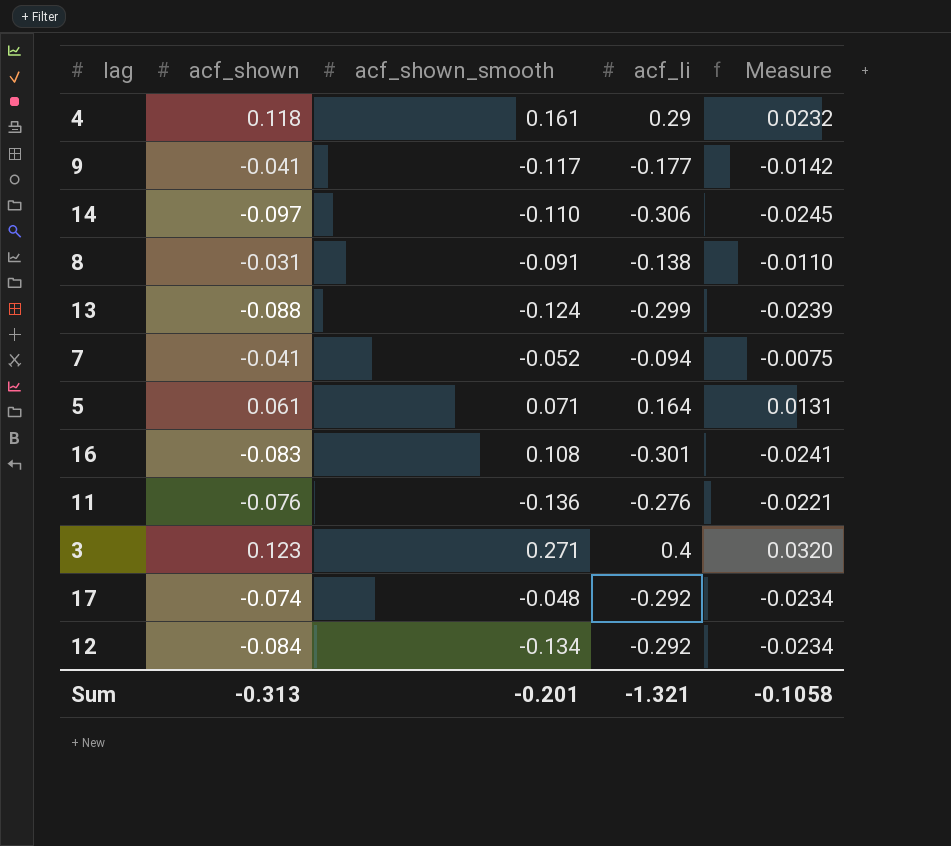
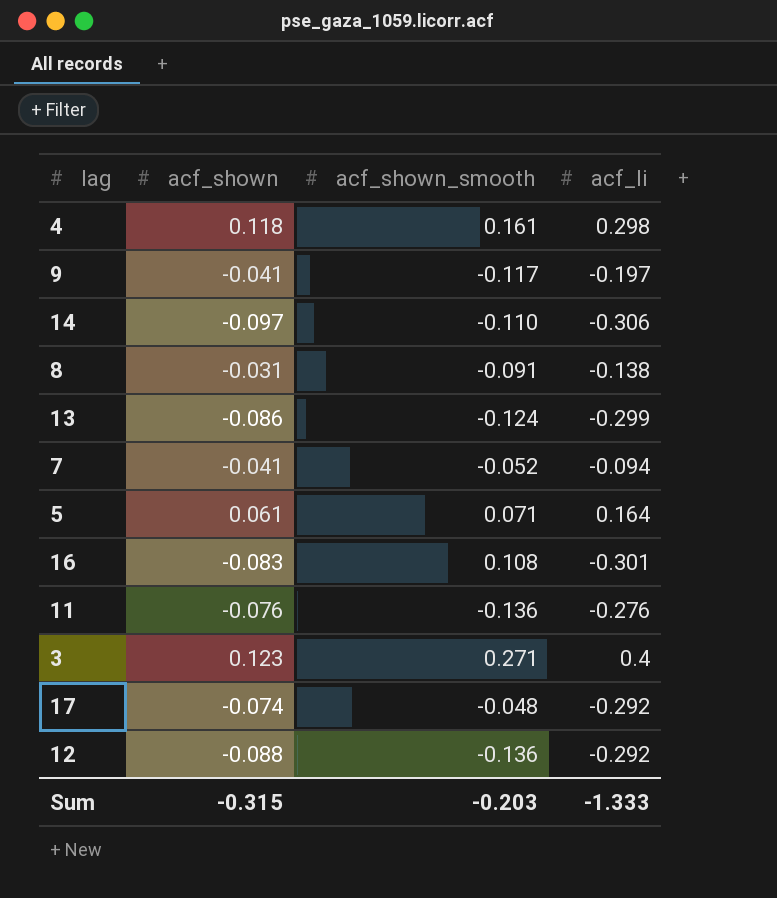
column Measure | formula: [acf_li] * 0.08 -> none
4 | acf_li: 0.29 -> 0.298
9 | acf_li: -0.177 -> -0.197
13 | acf_shown: -0.088 -> -0.086
12 | acf_shown: -0.084 -> -0.088
12 | acf_shown_smooth: -0.134 -> -0.136
Sum | acf_shown: -0.313 -> -0.315
Sum | acf_shown_smooth: -0.201 -> -0.203
Sum | acf_li: -1.321 -> -1.333

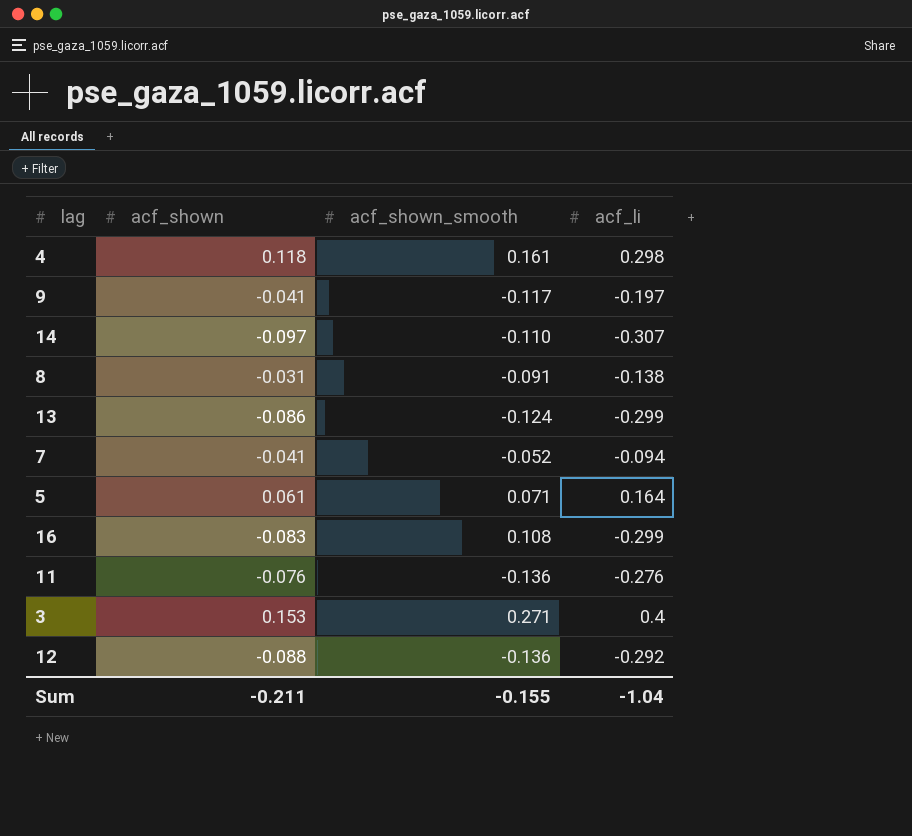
row 17: -0.074 | -0.048 | -0.292 -> none
14 | acf_li: -0.306 -> -0.307
16 | acf_li: -0.301 -> -0.299
3 | acf_shown: 0.123 -> 0.153
Sum | acf_shown: -0.315 -> -0.211
Sum | acf_shown_smooth: -0.203 -> -0.155
Sum | acf_li: -1.333 -> -1.04

